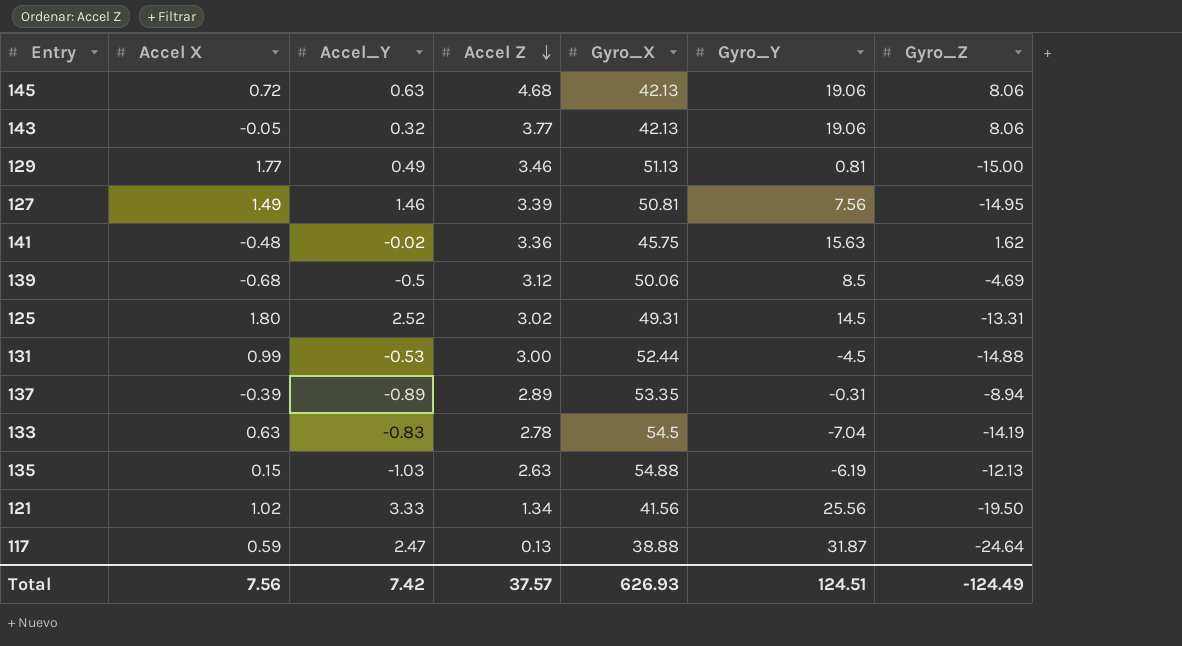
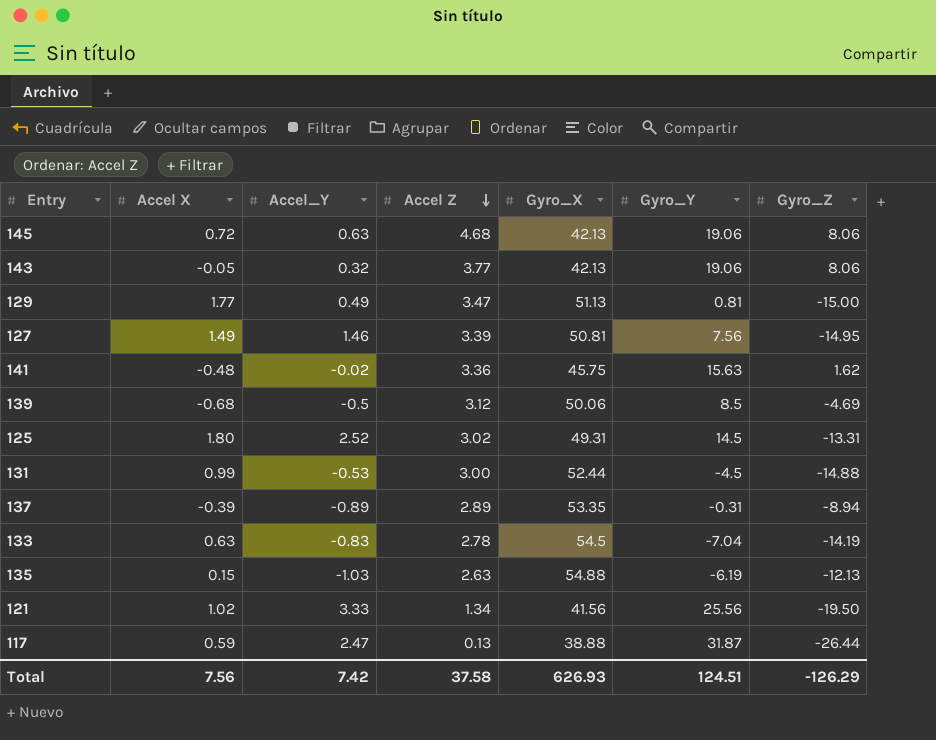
129 | Accel Z: 3.46 -> 3.47
117 | Gyro_Z: -24.64 -> -26.44
Total | Accel Z: 37.57 -> 37.58
Total | Gyro_Z: -124.49 -> -126.29

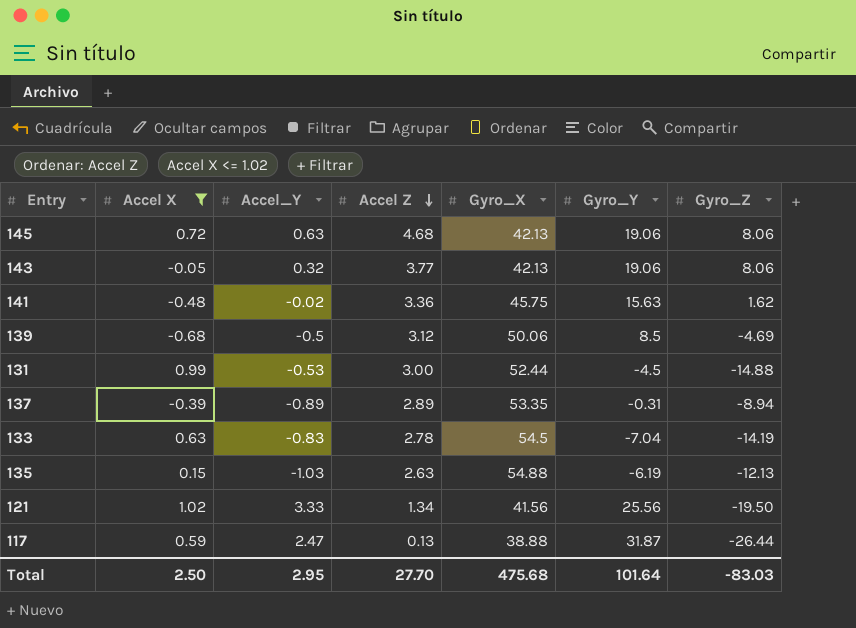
filter: none -> Accel X <= 1.02
Total | Accel X: 7.56 -> 2.50
Total | Accel_Y: 7.42 -> 2.95
Total | Accel Z: 37.58 -> 27.70
Total | Gyro_X: 626.93 -> 475.68
Total | Gyro_Y: 124.51 -> 101.64
Total | Gyro_Z: -126.29 -> -83.03

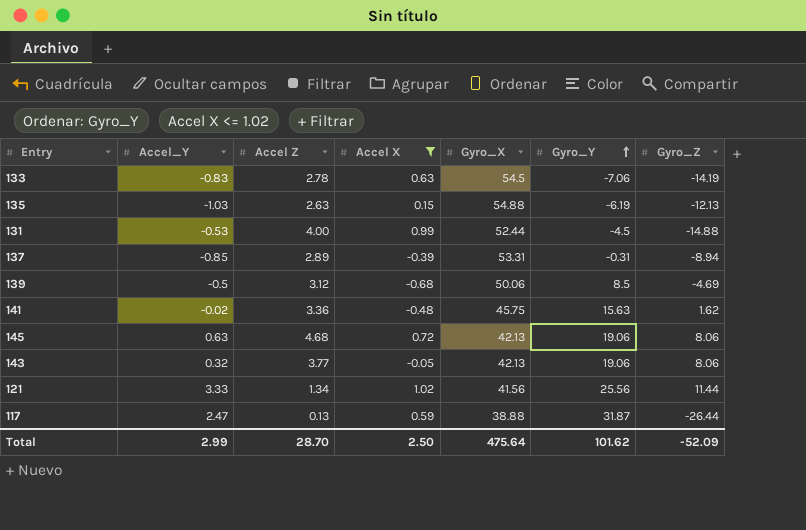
row order: Accel Z descending -> Gyro_Y ascending
column Accel X | position: 2 -> 4
133 | Gyro_Y: -7.04 -> -7.06
131 | Accel Z: 3.00 -> 4.00
137 | Accel_Y: -0.89 -> -0.85
137 | Gyro_X: 53.35 -> 53.31
121 | Gyro_Z: -19.50 -> 11.44
Total | Accel_Y: 2.95 -> 2.99
Total | Accel Z: 27.70 -> 28.70
Total | Gyro_X: 475.68 -> 475.64
Total | Gyro_Y: 101.64 -> 101.62
Total | Gyro_Z: -83.03 -> -52.09

